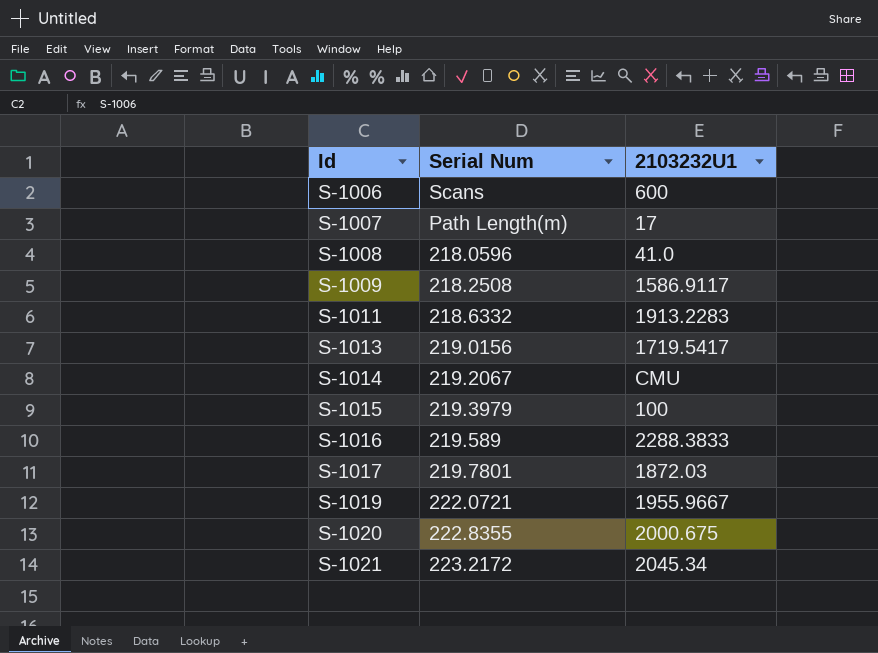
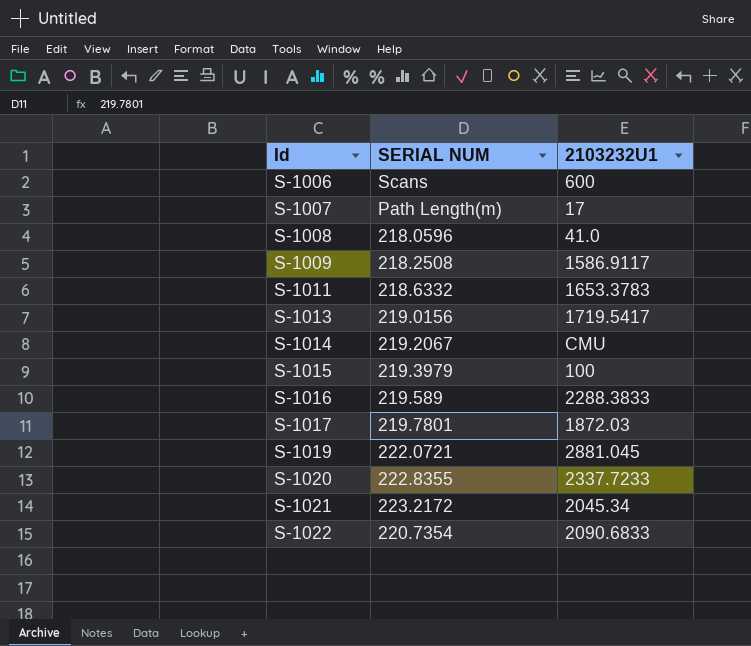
column name: Serial Num -> SERIAL NUM
S-1011 | 2103232U1: 1913.2283 -> 1653.3783
S-1019 | 2103232U1: 1955.9667 -> 2881.045
S-1020 | 2103232U1: 2000.675 -> 2337.7233
row S-1022: none -> 220.7354 | 2090.6833

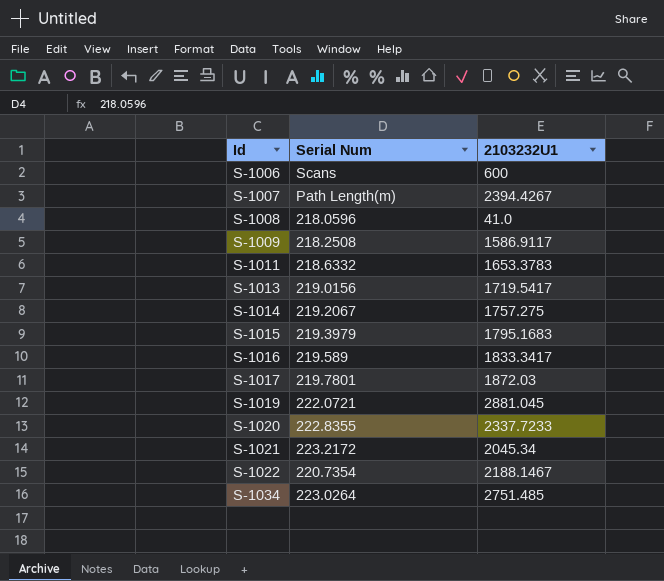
column name: SERIAL NUM -> Serial Num
S-1007 | 2103232U1: 17 -> 2394.4267
S-1014 | 2103232U1: CMU -> 1757.275
S-1015 | 2103232U1: 100 -> 1795.1683
S-1016 | 2103232U1: 2288.3833 -> 1833.3417
S-1022 | 2103232U1: 2090.6833 -> 2188.1467
row S-1034: none -> 223.0264 | 2751.485

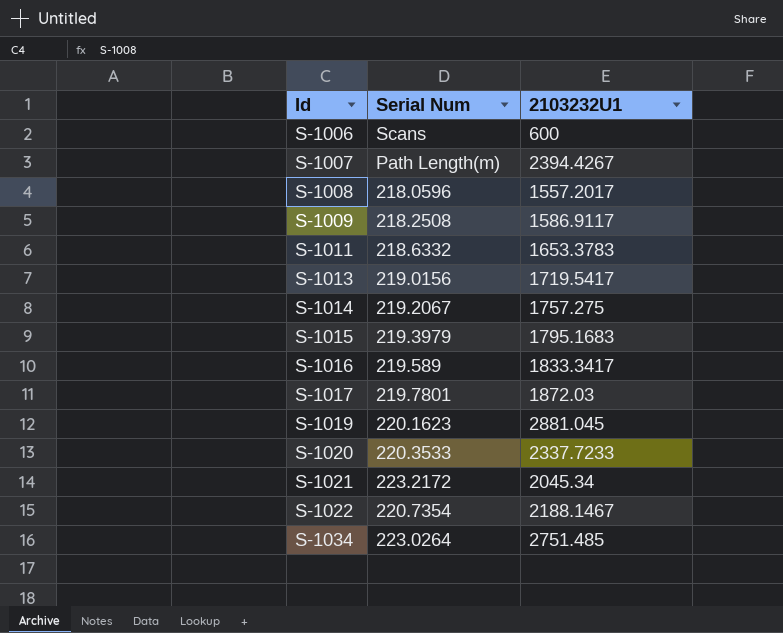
S-1008 | 2103232U1: 41.0 -> 1557.2017
S-1019 | Serial Num: 222.0721 -> 220.1623
S-1020 | Serial Num: 222.8355 -> 220.3533

